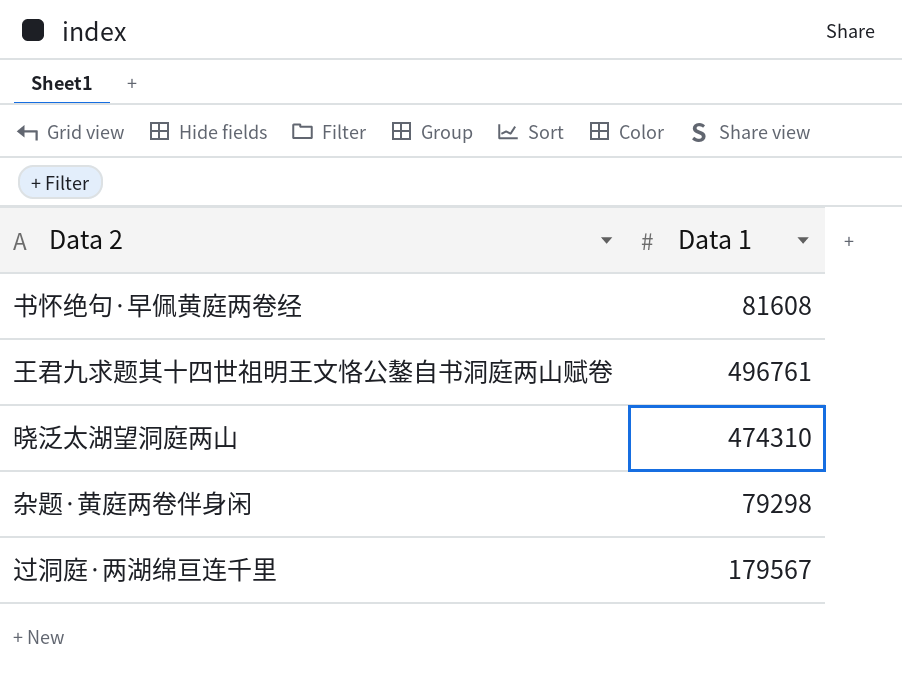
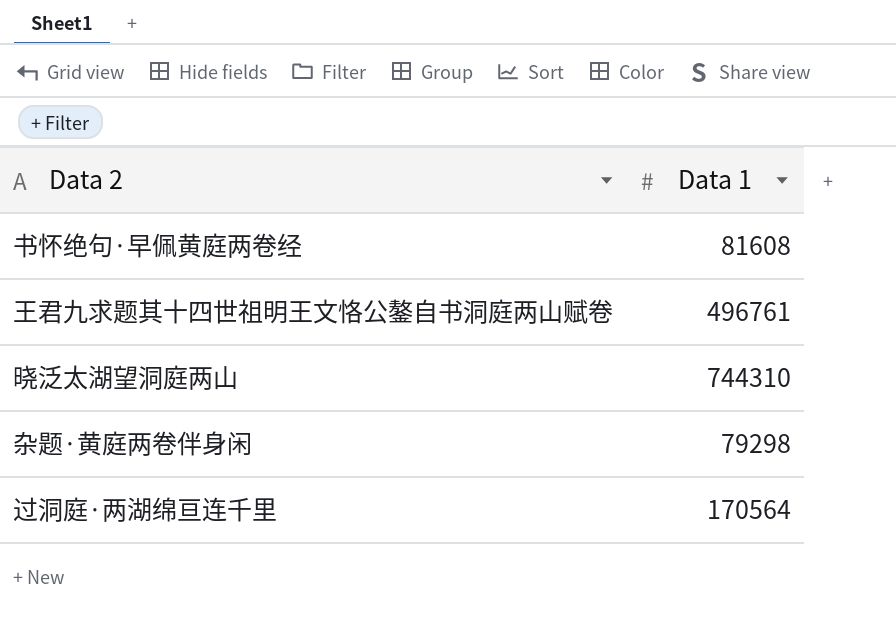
晓泛太湖望洞庭两山 | Data 1: 474310 -> 744310
过洞庭·两湖绵亘连千里 | Data 1: 179567 -> 170564

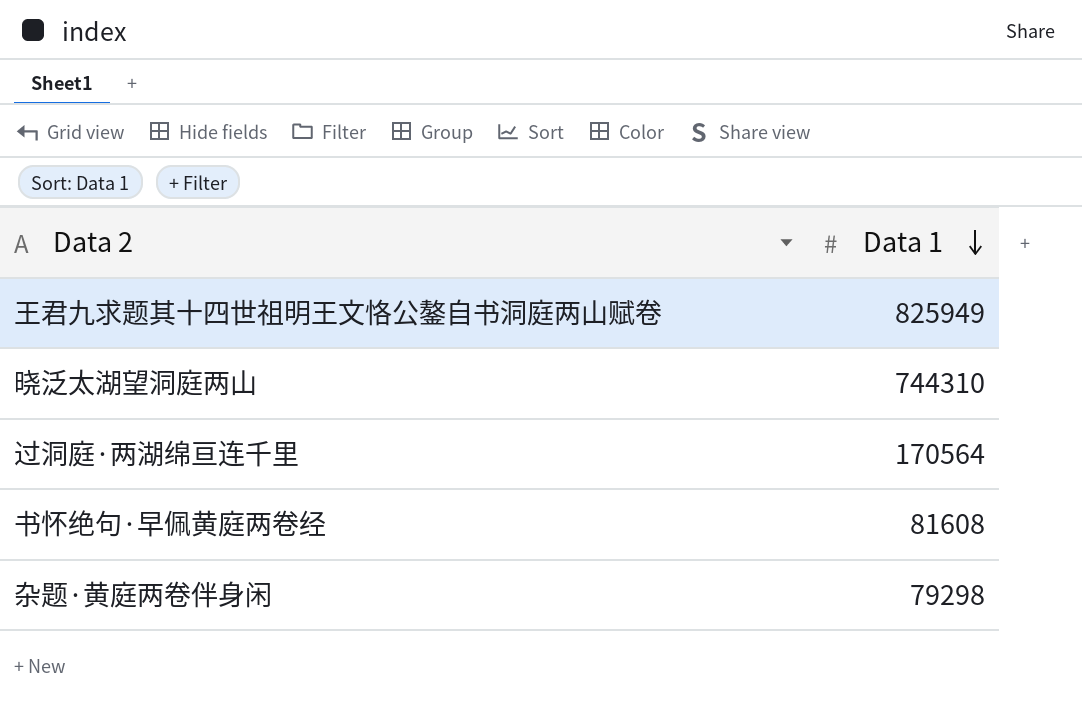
row order: none -> Data 1 descending
王君九求题其十四世祖明王文恪公鏊自书洞庭两山赋卷 | Data 1: 496761 -> 825949

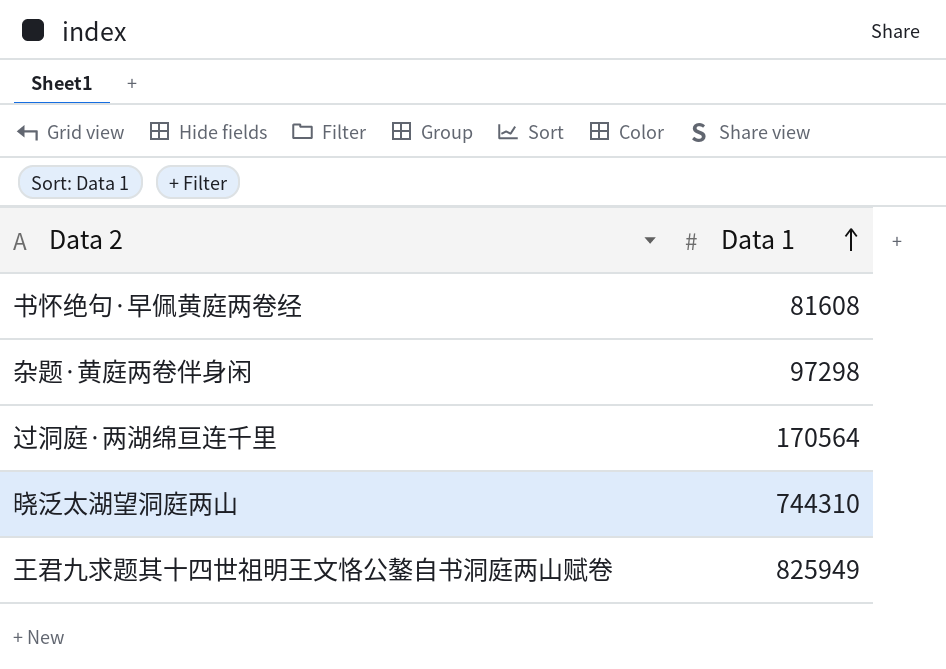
row order: Data 1 descending -> Data 1 ascending
杂题·黄庭两卷伴身闲 | Data 1: 79298 -> 97298

